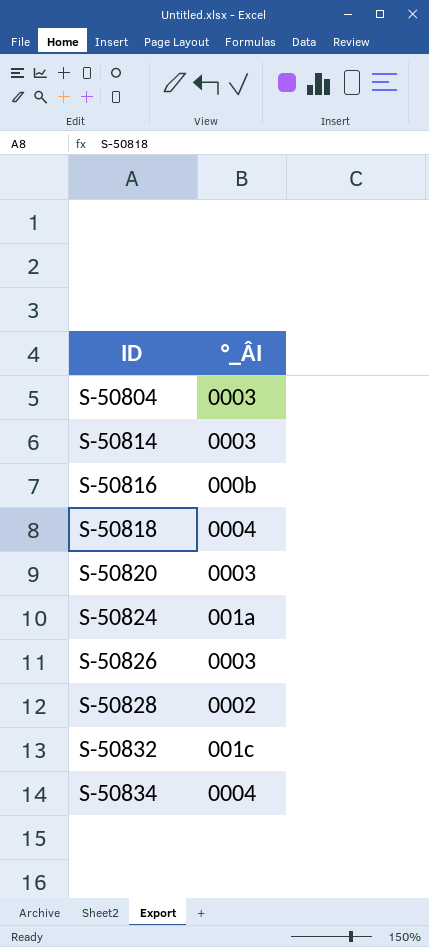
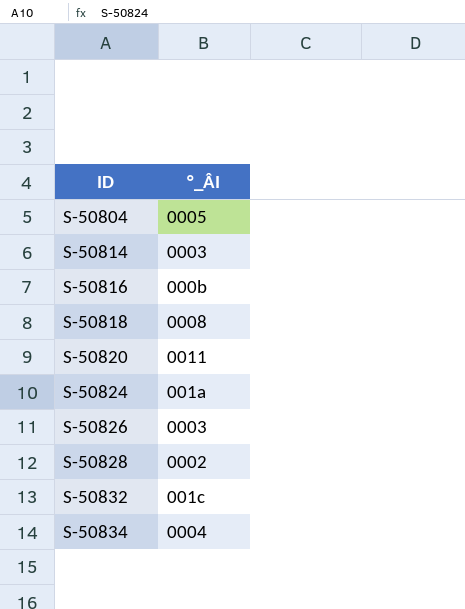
S-50804 | °_ÂI: 0003 -> 0005
S-50818 | °_ÂI: 0004 -> 0008
S-50820 | °_ÂI: 0003 -> 0011

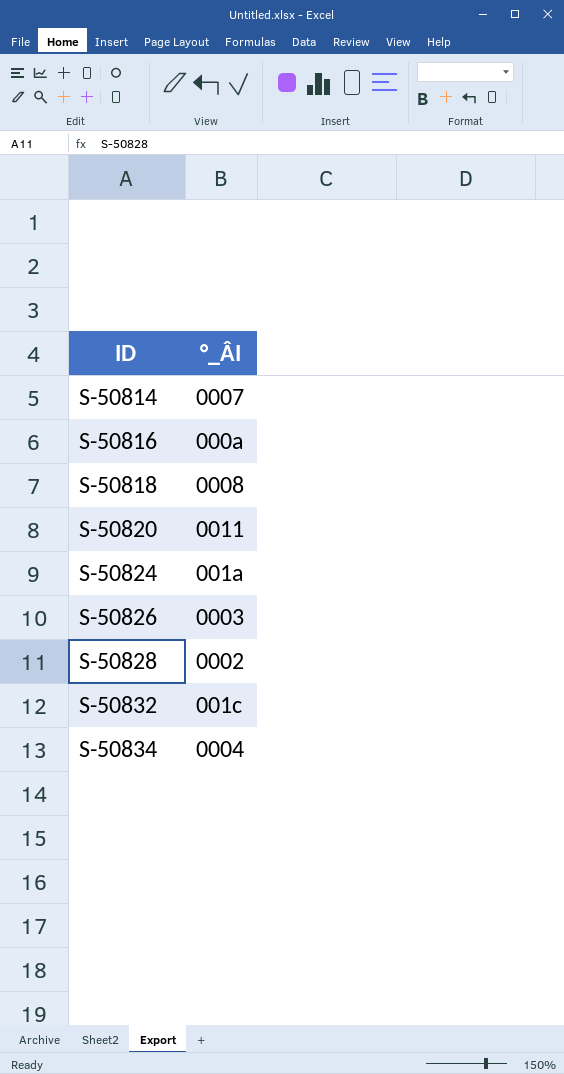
row S-50804: 0005 -> none
S-50814 | °_ÂI: 0003 -> 0007
S-50816 | °_ÂI: 000b -> 000a

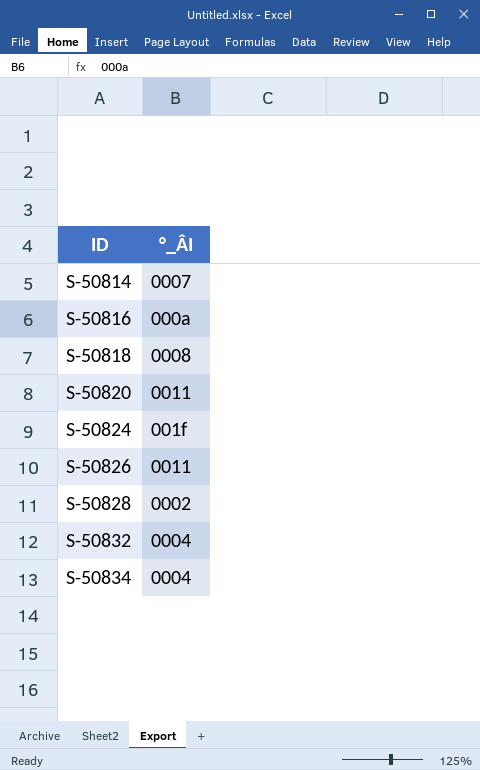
S-50824 | °_ÂI: 001a -> 001f
S-50826 | °_ÂI: 0003 -> 0011
S-50832 | °_ÂI: 001c -> 0004

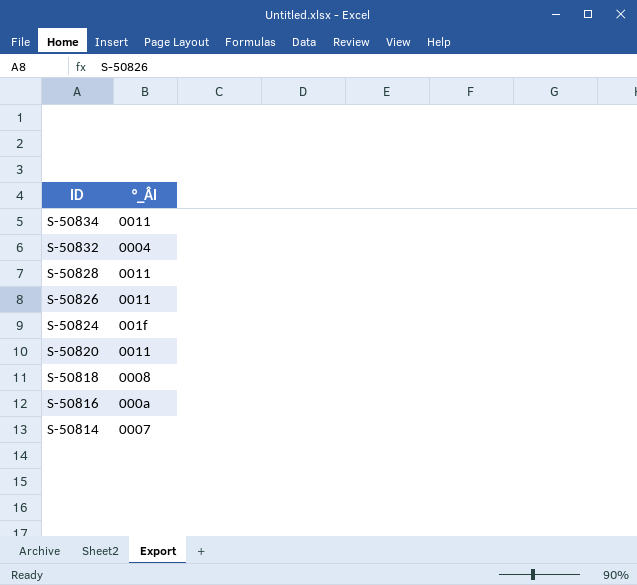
row order: ID ascending -> ID descending
S-50834 | °_ÂI: 0004 -> 0011
S-50828 | °_ÂI: 0002 -> 0011

